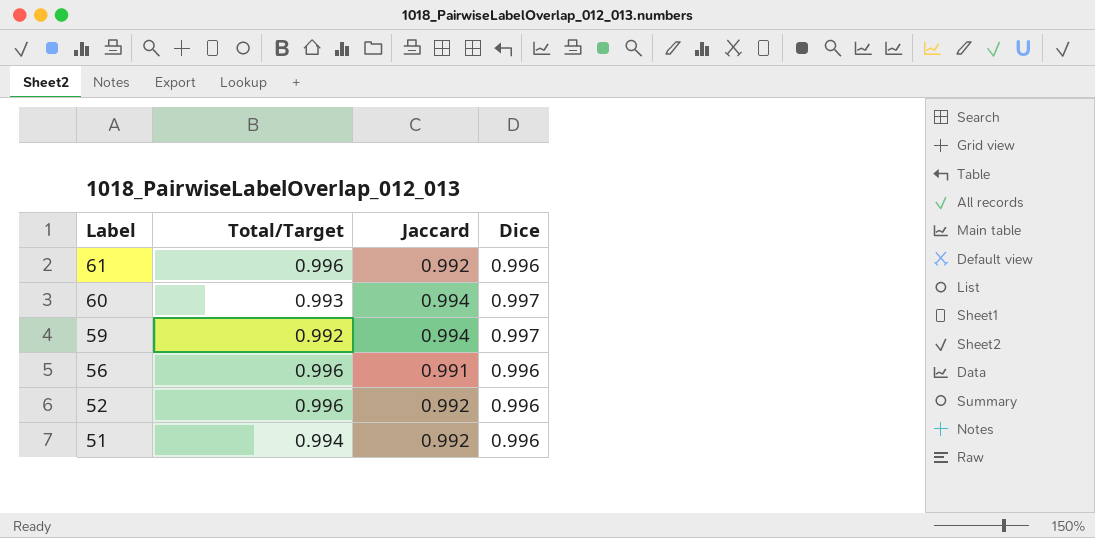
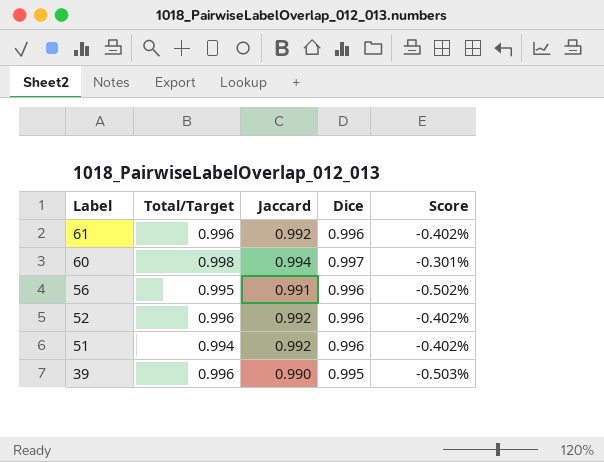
column Score | formula: none -> ([Jaccard] - [Dice]) / [Dice]
row 59: 0.992 | 0.994 | 0.997 -> none
60 | Total/Target: 0.993 -> 0.998
56 | Total/Target: 0.996 -> 0.995
row 39: none -> 0.996 | 0.990 | 0.995 | -0.503%

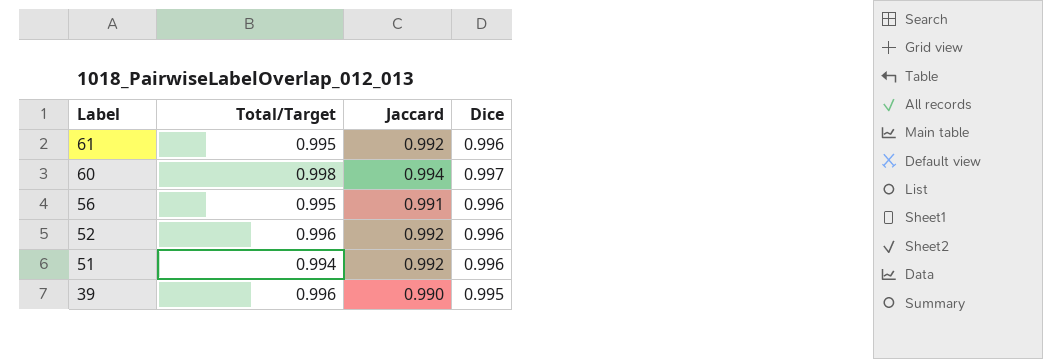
column Score | formula: ([Jaccard] - [Dice]) / [Dice] -> none
61 | Total/Target: 0.996 -> 0.995

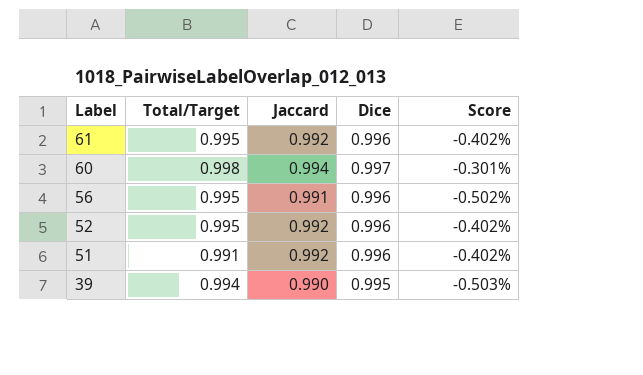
column Score | formula: none -> ([Jaccard] - [Dice]) / [Dice]
52 | Total/Target: 0.996 -> 0.995
51 | Total/Target: 0.994 -> 0.991
39 | Total/Target: 0.996 -> 0.994

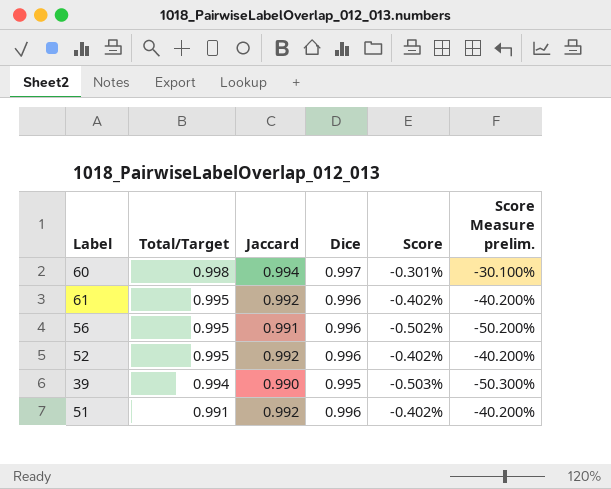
row order: Label descending -> Total/Target descending
column Score Measure prelim. | formula: none -> [Score] * 100

